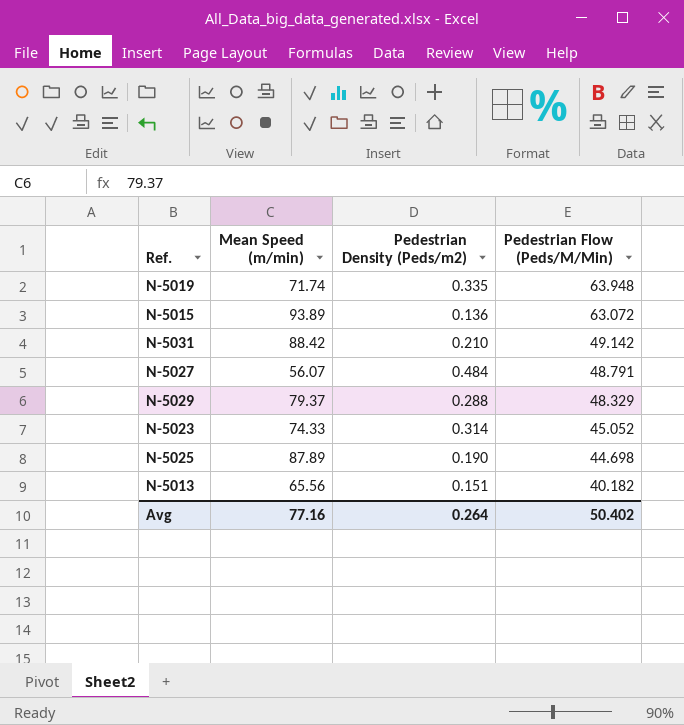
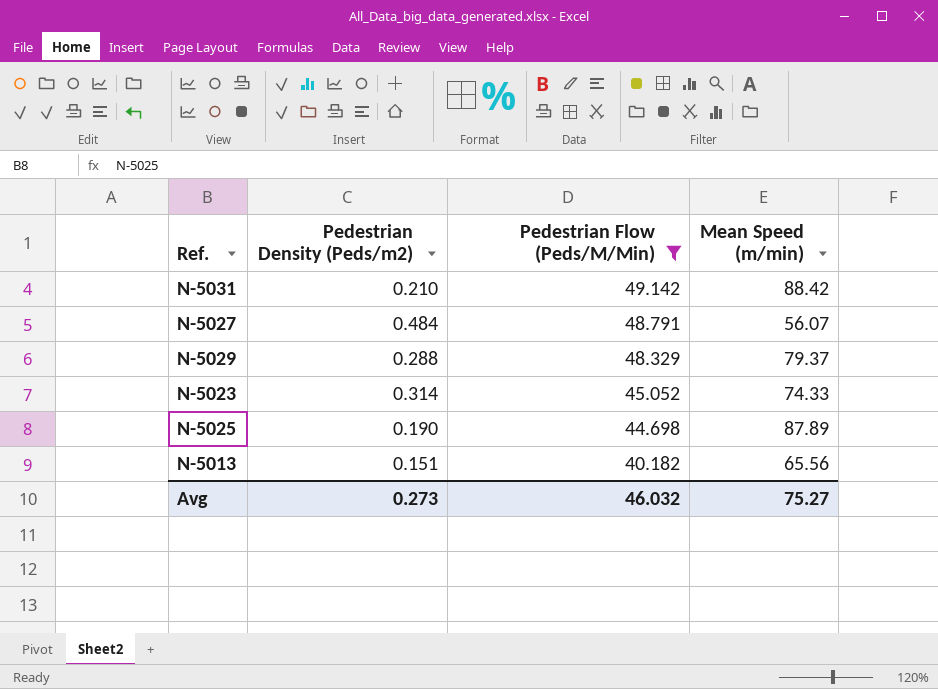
filter: none -> Pedestrian Flow (Peds/M/Min) <= 49.142
column Mean Speed (m/min) | position: 2 -> 4
Avg | Pedestrian Density (Peds/m2): 0.264 -> 0.273
Avg | Pedestrian Flow (Peds/M/Min): 50.402 -> 46.032
Avg | Mean Speed (m/min): 77.16 -> 75.27

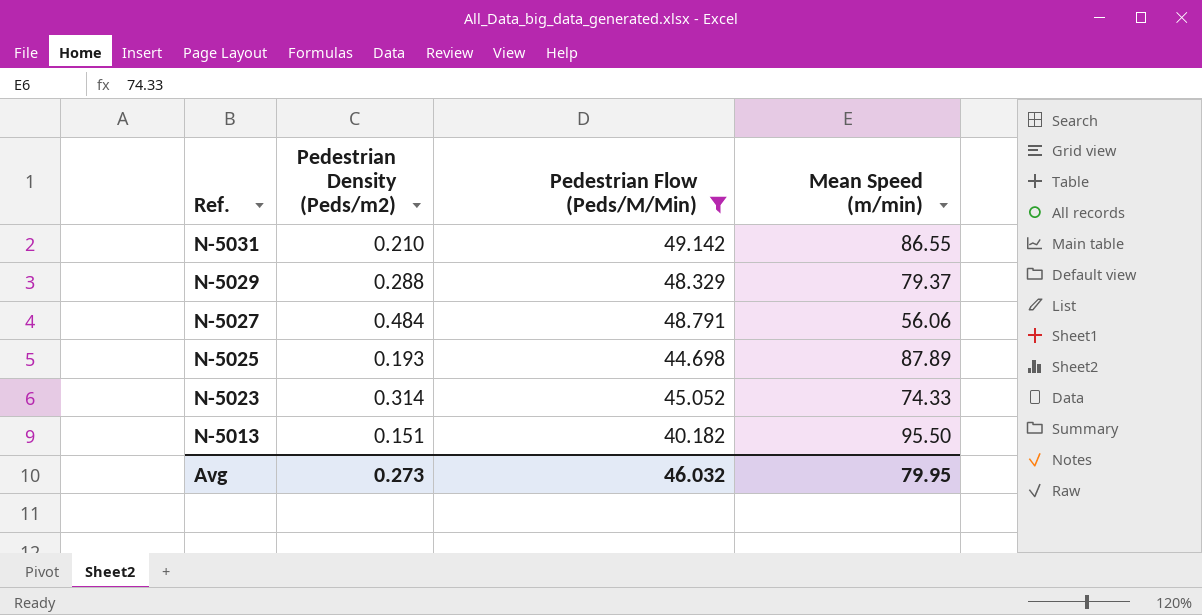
row order: Pedestrian Flow (Peds/M/Min) descending -> Ref. descending
N-5031 | Mean Speed (m/min): 88.42 -> 86.55
N-5027 | Mean Speed (m/min): 56.07 -> 56.06
N-5025 | Pedestrian Density (Peds/m2): 0.190 -> 0.193
N-5013 | Mean Speed (m/min): 65.56 -> 95.50
Avg | Mean Speed (m/min): 75.27 -> 79.95

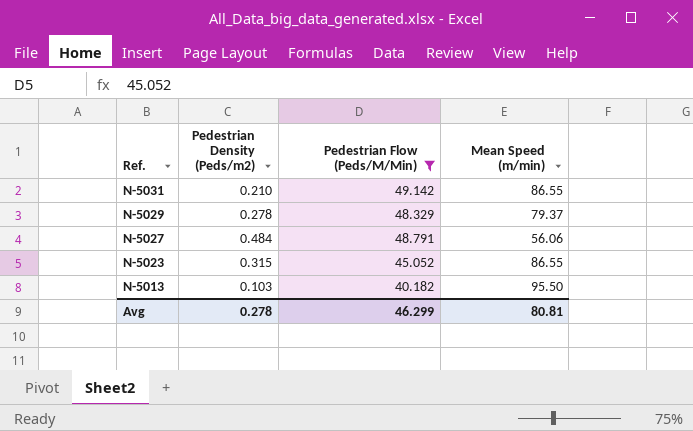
row N-5025: 0.193 | 44.698 | 87.89 -> none
N-5029 | Pedestrian Density (Peds/m2): 0.288 -> 0.278
N-5023 | Pedestrian Density (Peds/m2): 0.314 -> 0.315
N-5023 | Mean Speed (m/min): 74.33 -> 86.55
N-5013 | Pedestrian Density (Peds/m2): 0.151 -> 0.103
Avg | Pedestrian Density (Peds/m2): 0.273 -> 0.278
Avg | Pedestrian Flow (Peds/M/Min): 46.032 -> 46.299
Avg | Mean Speed (m/min): 79.95 -> 80.81

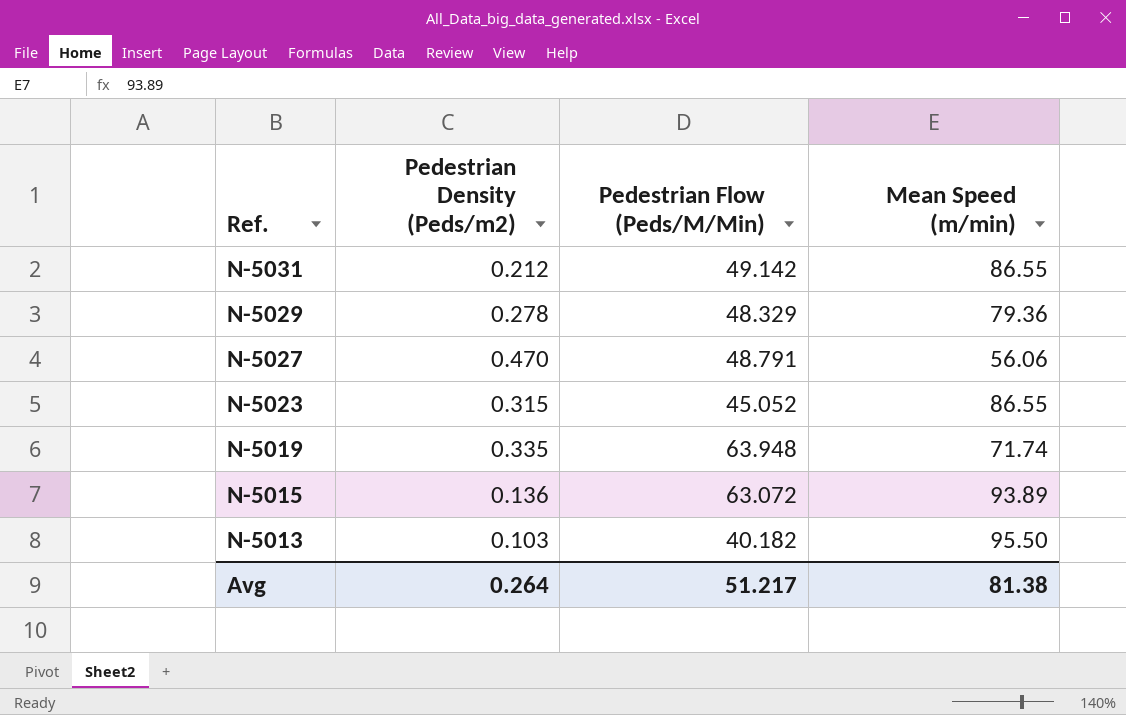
filter: Pedestrian Flow (Peds/M/Min) <= 49.142 -> none
N-5031 | Pedestrian Density (Peds/m2): 0.210 -> 0.212
N-5029 | Mean Speed (m/min): 79.37 -> 79.36
N-5027 | Pedestrian Density (Peds/m2): 0.484 -> 0.470
Avg | Pedestrian Density (Peds/m2): 0.278 -> 0.264
Avg | Pedestrian Flow (Peds/M/Min): 46.299 -> 51.217
Avg | Mean Speed (m/min): 80.81 -> 81.38

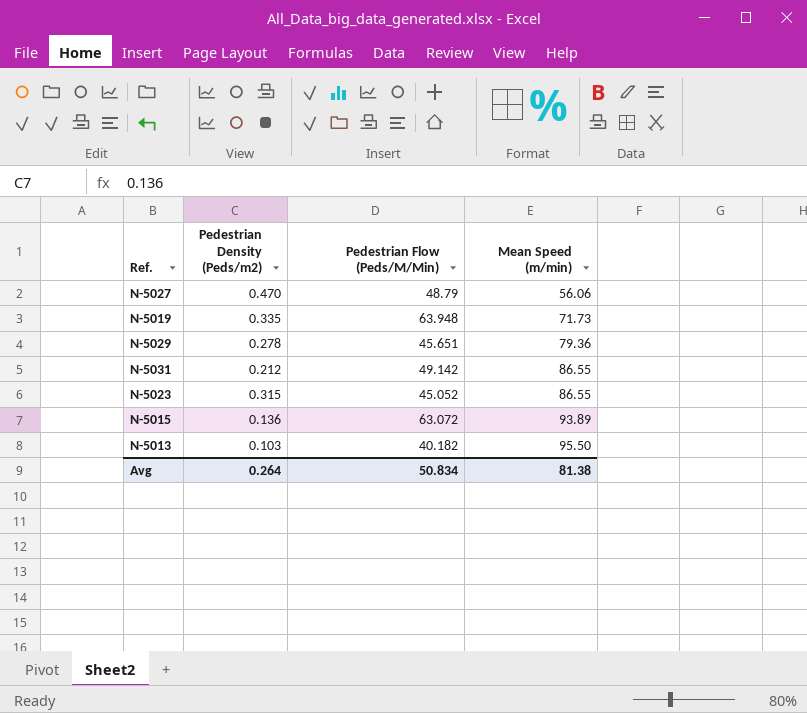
row order: Ref. descending -> Mean Speed (m/min) ascending
N-5027 | Pedestrian Flow (Peds/M/Min): 48.791 -> 48.79
N-5019 | Mean Speed (m/min): 71.74 -> 71.73
N-5029 | Pedestrian Flow (Peds/M/Min): 48.329 -> 45.651
Avg | Pedestrian Flow (Peds/M/Min): 51.217 -> 50.834

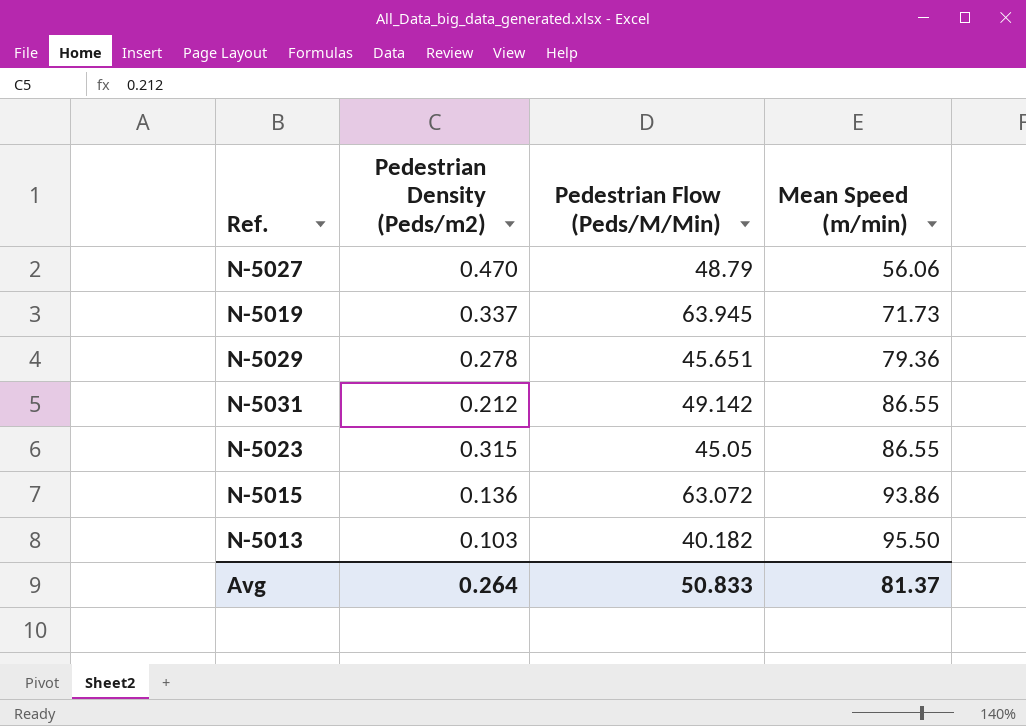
N-5019 | Pedestrian Density (Peds/m2): 0.335 -> 0.337
N-5019 | Pedestrian Flow (Peds/M/Min): 63.948 -> 63.945
N-5023 | Pedestrian Flow (Peds/M/Min): 45.052 -> 45.05
N-5015 | Mean Speed (m/min): 93.89 -> 93.86
Avg | Pedestrian Flow (Peds/M/Min): 50.834 -> 50.833
Avg | Mean Speed (m/min): 81.38 -> 81.37

